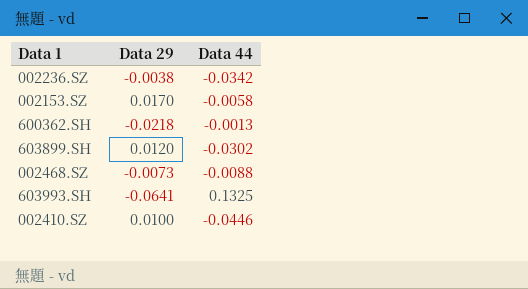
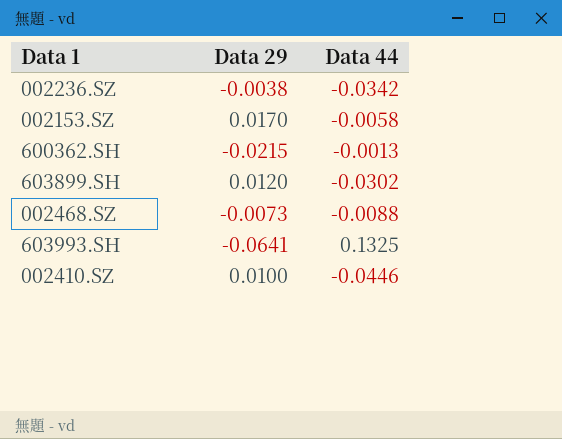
600362.SH | Data 29: -0.0218 -> -0.0215

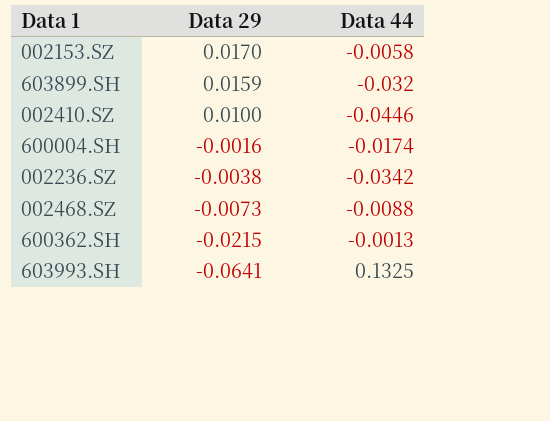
row order: none -> Data 29 descending
603899.SH | Data 29: 0.0120 -> 0.0159
603899.SH | Data 44: -0.0302 -> -0.032
row 600004.SH: none -> -0.0016 | -0.0174

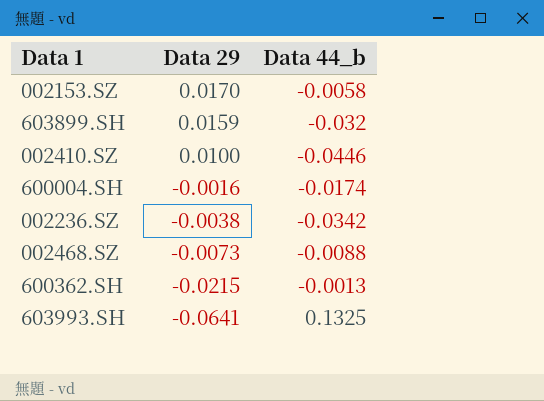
column name: Data 44 -> Data 44_b

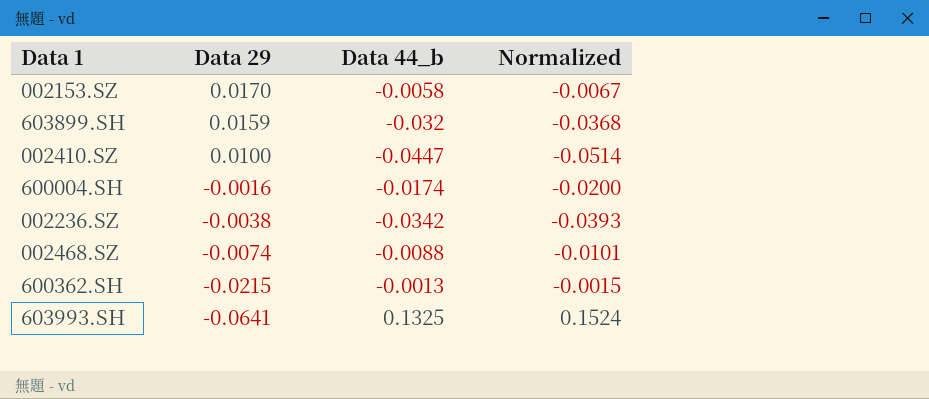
column Normalized | formula: none -> [Data 44_b] * 1.15
002410.SZ | Data 44_b: -0.0446 -> -0.0447
002468.SZ | Data 29: -0.0073 -> -0.0074

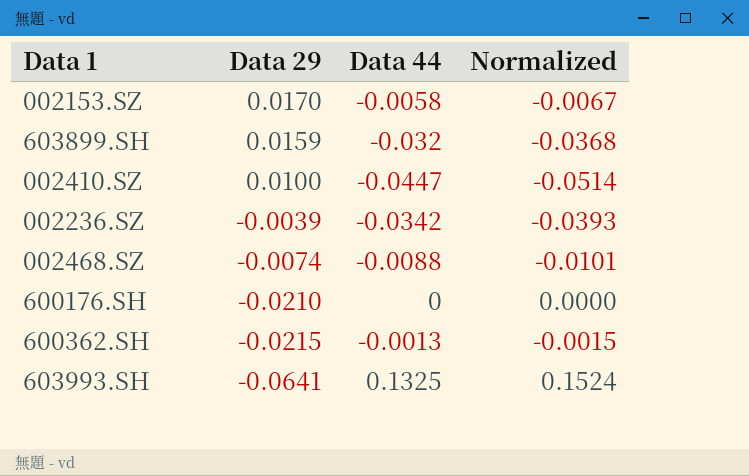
column name: Data 44_b -> Data 44
row 600004.SH: -0.0016 | -0.0174 | -0.0200 -> none
002236.SZ | Data 29: -0.0038 -> -0.0039
row 600176.SH: none -> -0.0210 | 0 | 0.0000

